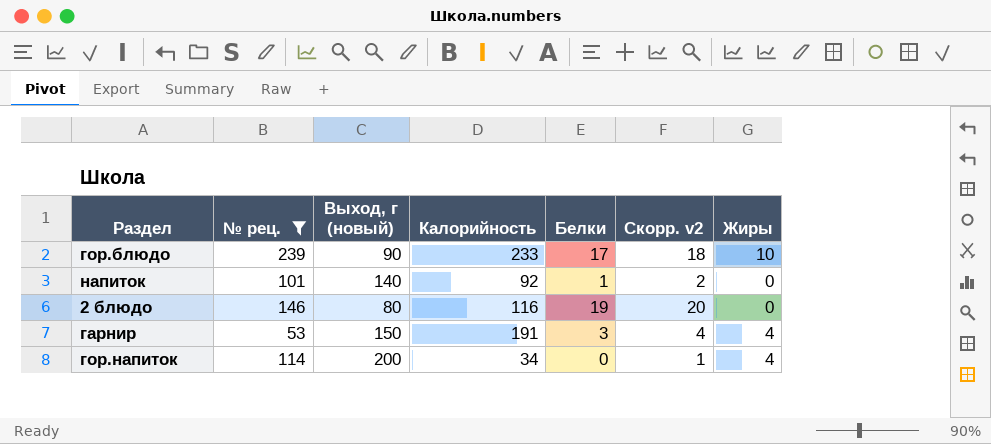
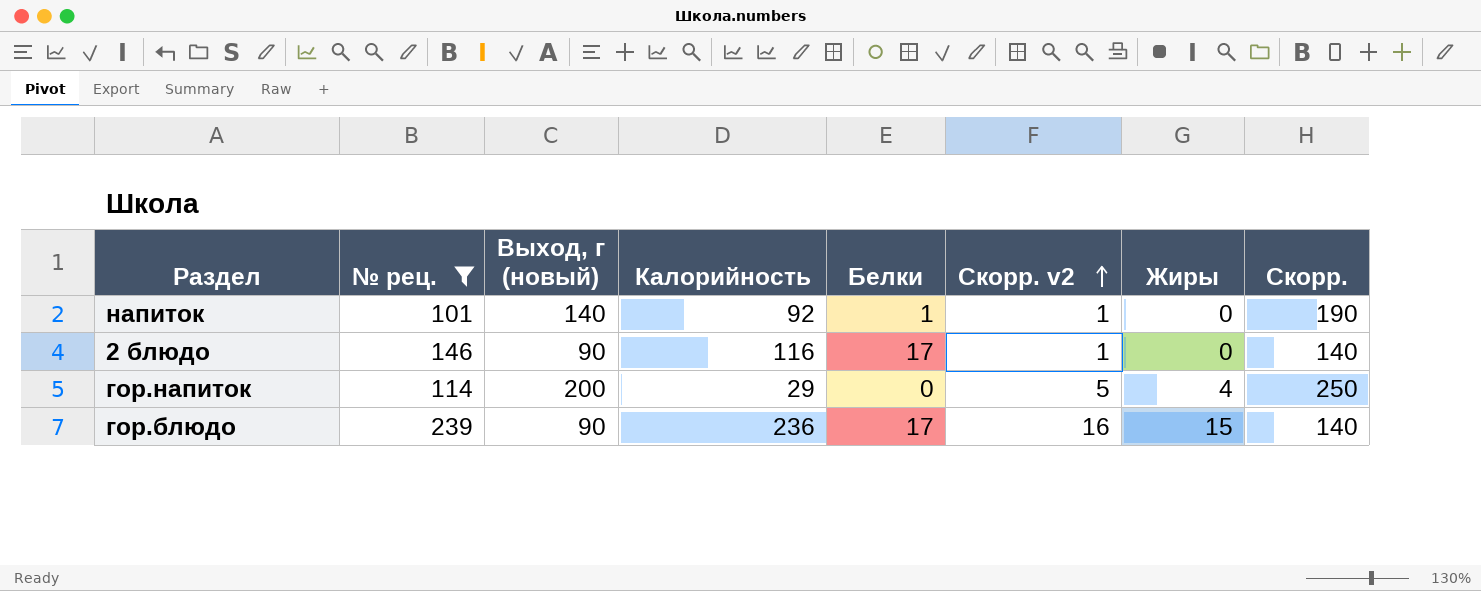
row order: none -> Скорр. v2 ascending
column Скорр. v2 | formula: [Белки] + 1 -> [Жиры] + 1
column Скорр. | formula: none -> [Выход, г (новый)] + 50
row гарнир: 53 | 150 | 191 | 3 | 4 | 4 -> none
2 блюдо | Выход, г (новый): 80 -> 90
2 блюдо | Белки: 19 -> 17
гор.напиток | Калорийность: 34 -> 29
гор.блюдо | Калорийность: 233 -> 236
гор.блюдо | Жиры: 10 -> 15

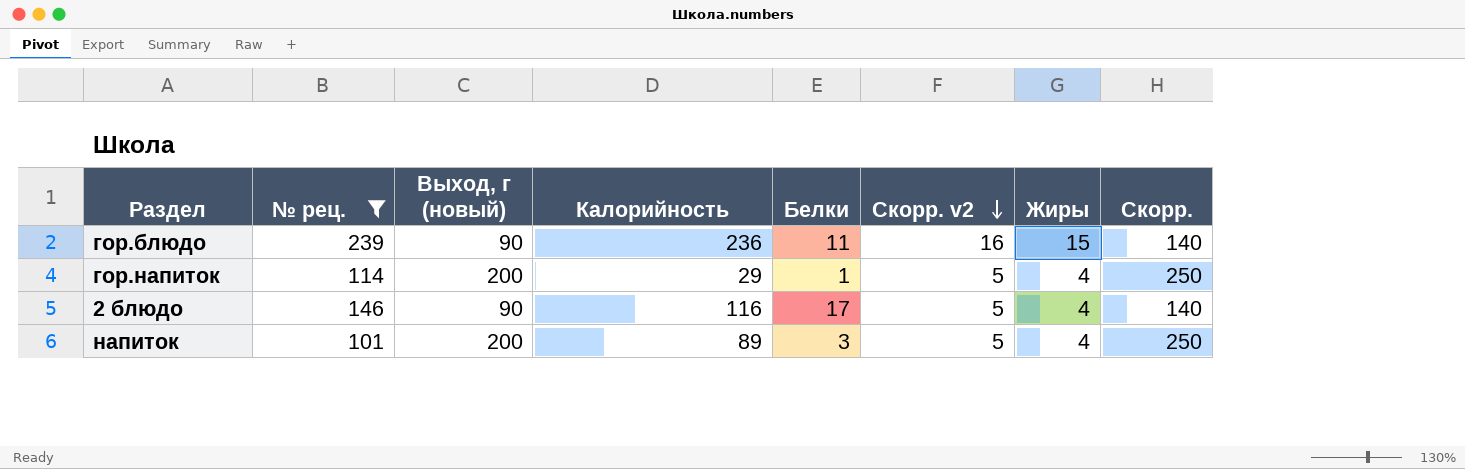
row order: Скорр. v2 ascending -> Скорр. v2 descending
гор.блюдо | Белки: 17 -> 11
гор.напиток | Белки: 0 -> 1
2 блюдо | Скорр. v2: 1 -> 5
2 блюдо | Жиры: 0 -> 4
напиток | Выход, г (новый): 140 -> 200
напиток | Калорийность: 92 -> 89
напиток | Белки: 1 -> 3
напиток | Скорр. v2: 1 -> 5
напиток | Жиры: 0 -> 4
напиток | Скорр.: 190 -> 250

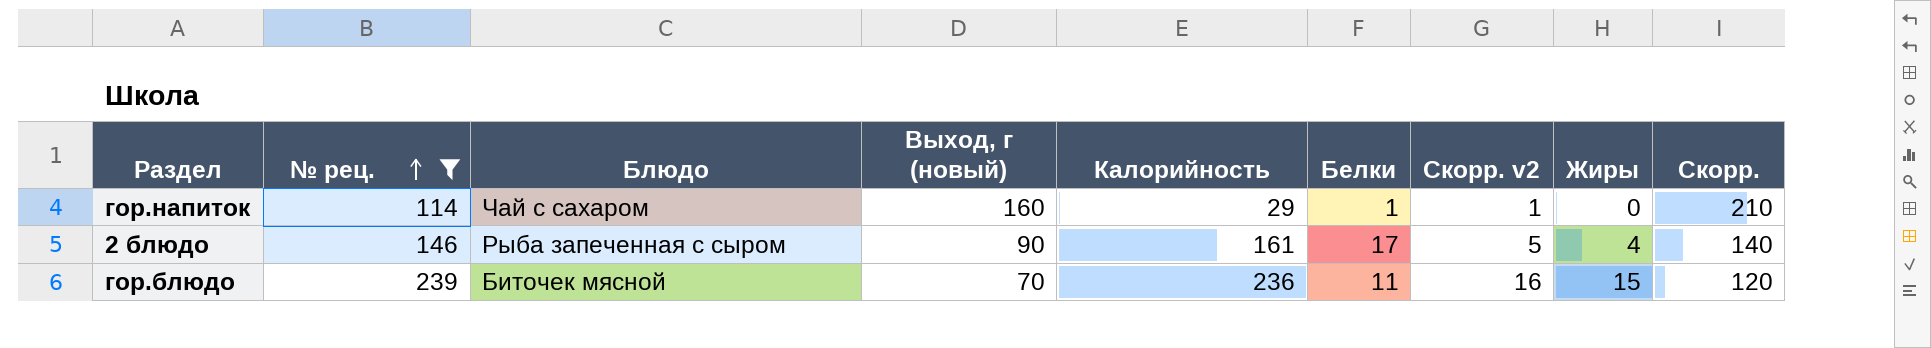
row order: Скорр. v2 descending -> № рец. ascending
column Блюдо | position: none -> 3
row напиток: 101 | 200 | 89 | 3 | 5 | 4 | 250 -> none
гор.напиток | Выход, г (новый): 200 -> 160
гор.напиток | Скорр. v2: 5 -> 1
гор.напиток | Жиры: 4 -> 0
гор.напиток | Скорр.: 250 -> 210
2 блюдо | Калорийность: 116 -> 161
гор.блюдо | Выход, г (новый): 90 -> 70
гор.блюдо | Скорр.: 140 -> 120

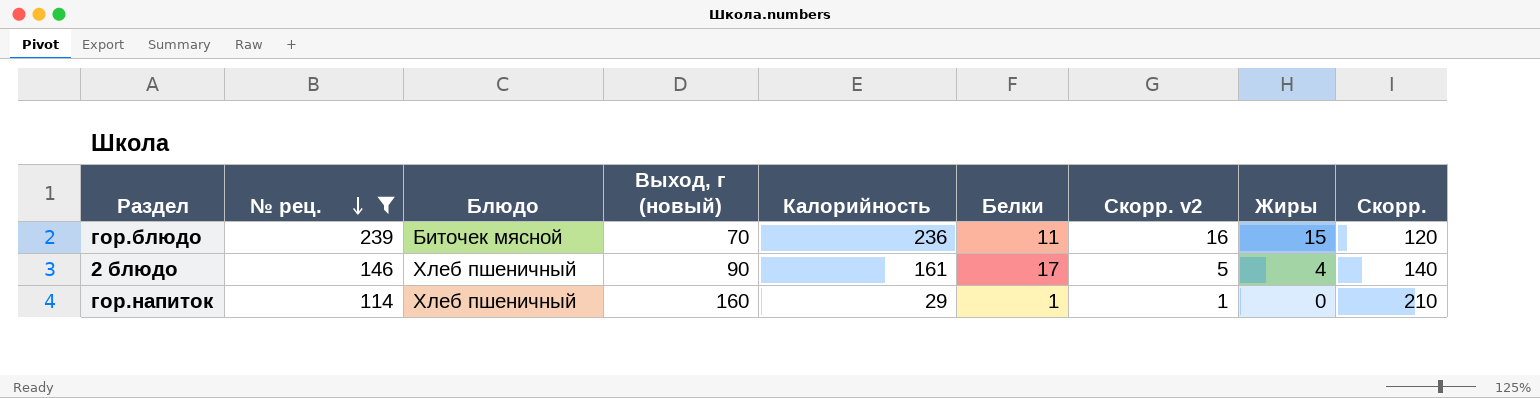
row order: № рец. ascending -> № рец. descending
2 блюдо | Блюдо: Рыба запеченная с сыром -> Хлеб пшеничный
гор.напиток | Блюдо: Чай с сахаром -> Хлеб пшеничный

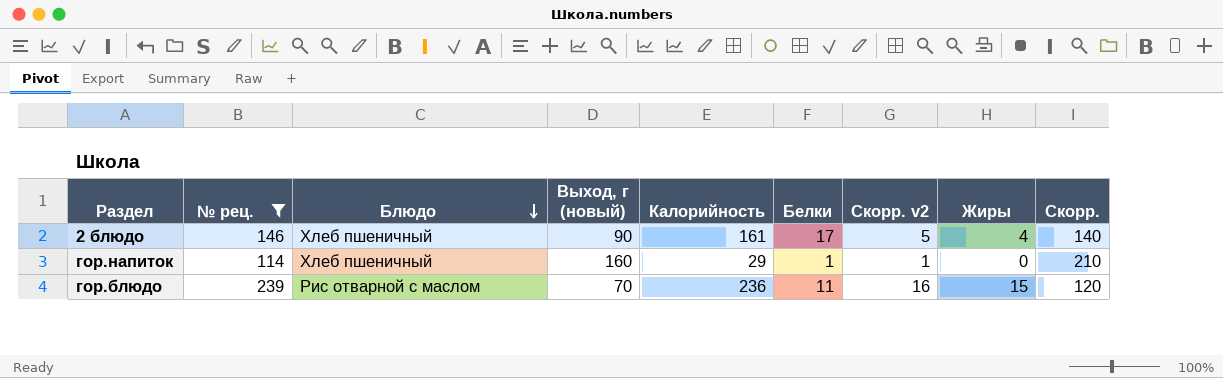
row order: № рец. descending -> Блюдо descending
гор.блюдо | Блюдо: Биточек мясной -> Рис отварной с маслом

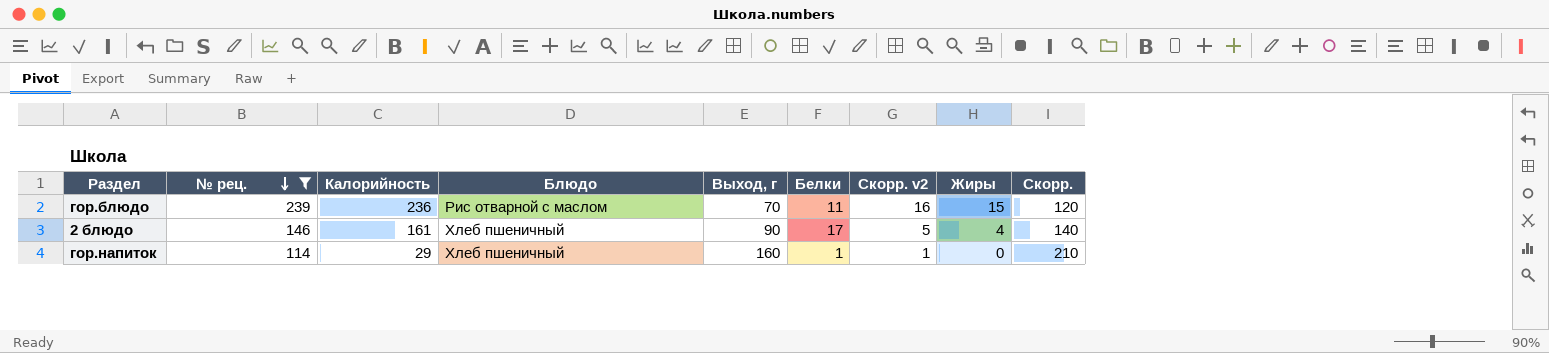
row order: Блюдо descending -> № рец. descending
column Калорийность | position: 5 -> 3
column name: Выход, г (новый) -> Выход, г

